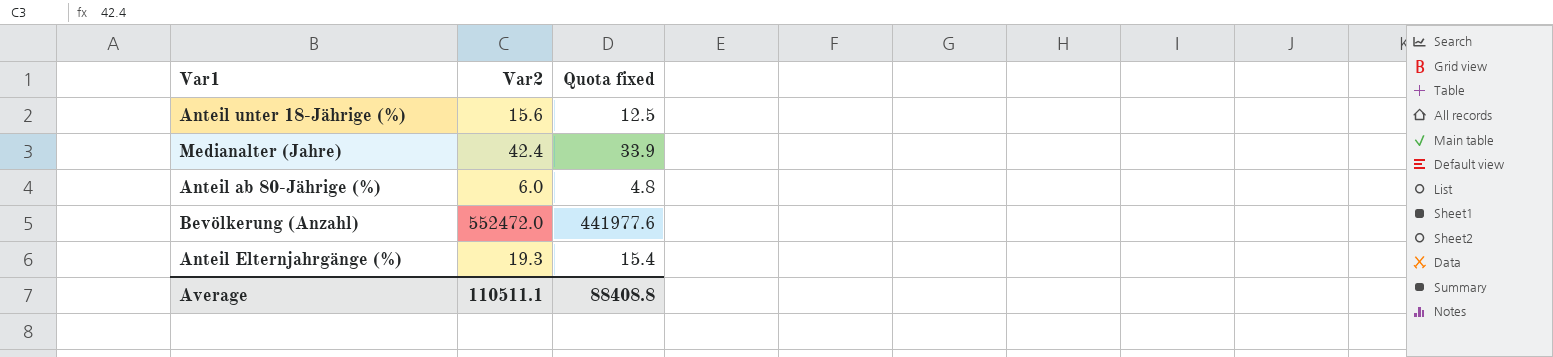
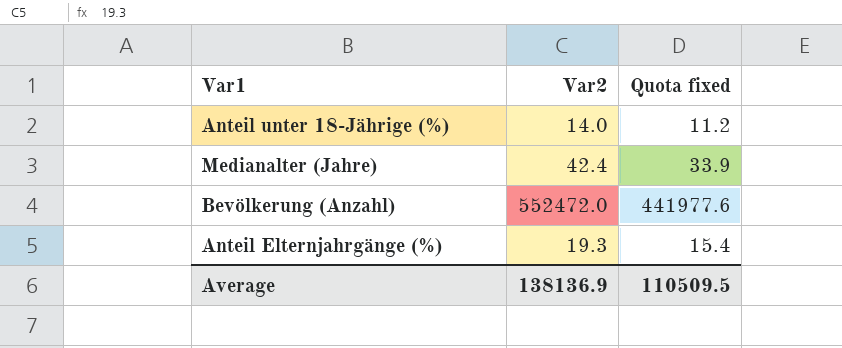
row Anteil ab 80-Jährige (%): 6.0 | 4.8 -> none
Anteil unter 18-Jährige (%) | Var2: 15.6 -> 14.0
Anteil unter 18-Jährige (%) | Quota fixed: 12.5 -> 11.2
Average | Var2: 110511.1 -> 138136.9
Average | Quota fixed: 88408.8 -> 110509.5

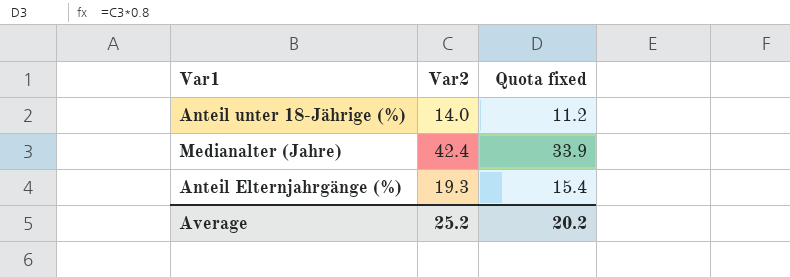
row Bevölkerung (Anzahl): 552472.0 | 441977.6 -> none
Average | Var2: 138136.9 -> 25.2
Average | Quota fixed: 110509.5 -> 20.2

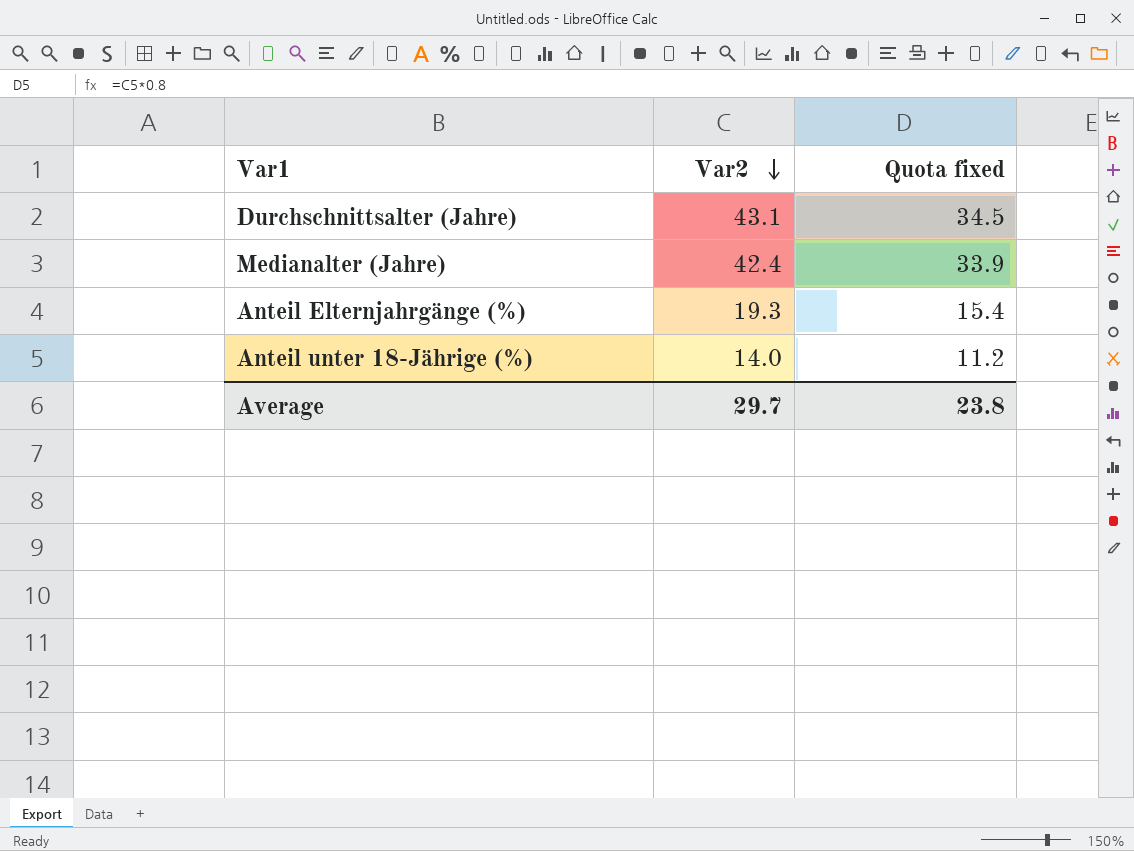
row order: none -> Var2 descending
row Durchschnittsalter (Jahre): none -> 43.1 | 34.5
Average | Var2: 25.2 -> 29.7
Average | Quota fixed: 20.2 -> 23.8

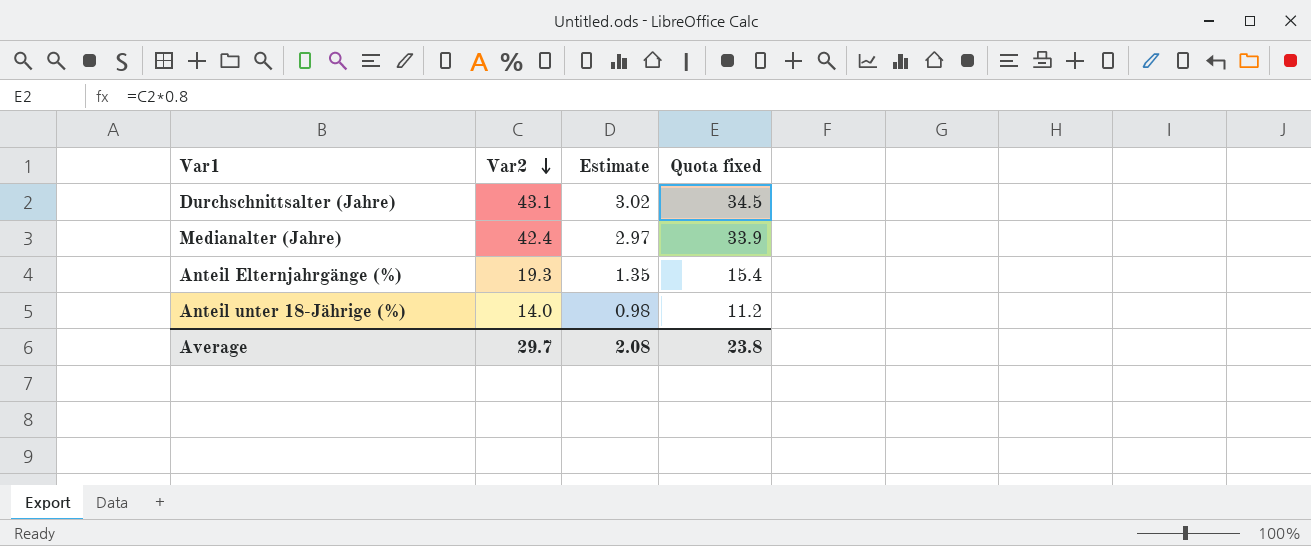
column Estimate | formula: none -> [Var2] * 0.07

